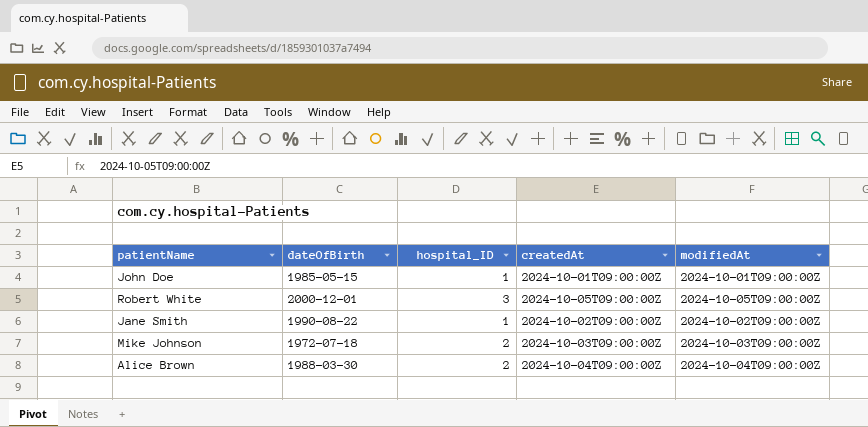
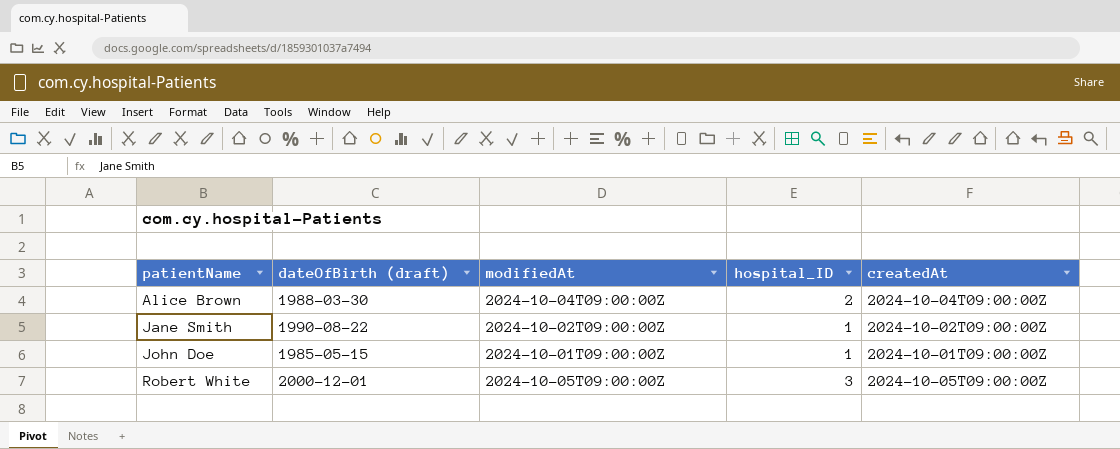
row order: none -> patientName ascending
column name: dateOfBirth -> dateOfBirth (draft)
column modifiedAt | position: 5 -> 3
row Mike Johnson: 1972-07-18 | 2 | 2024-10-03T09:00:00Z | 2024-10-03T09:00:00Z -> none

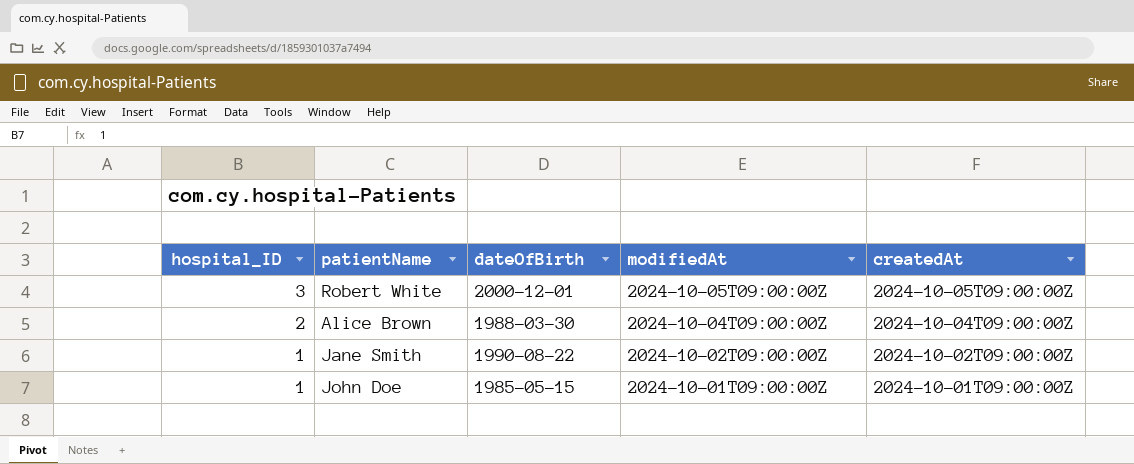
row order: patientName ascending -> hospital_ID descending
column hospital_ID | position: 4 -> 1
column name: dateOfBirth (draft) -> dateOfBirth

